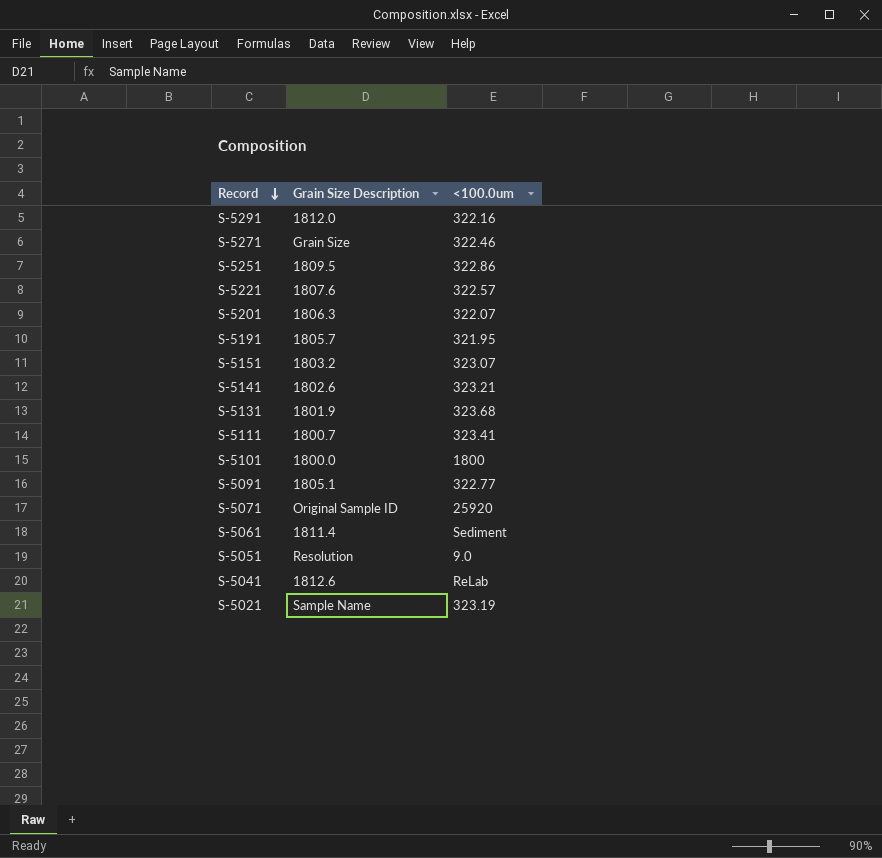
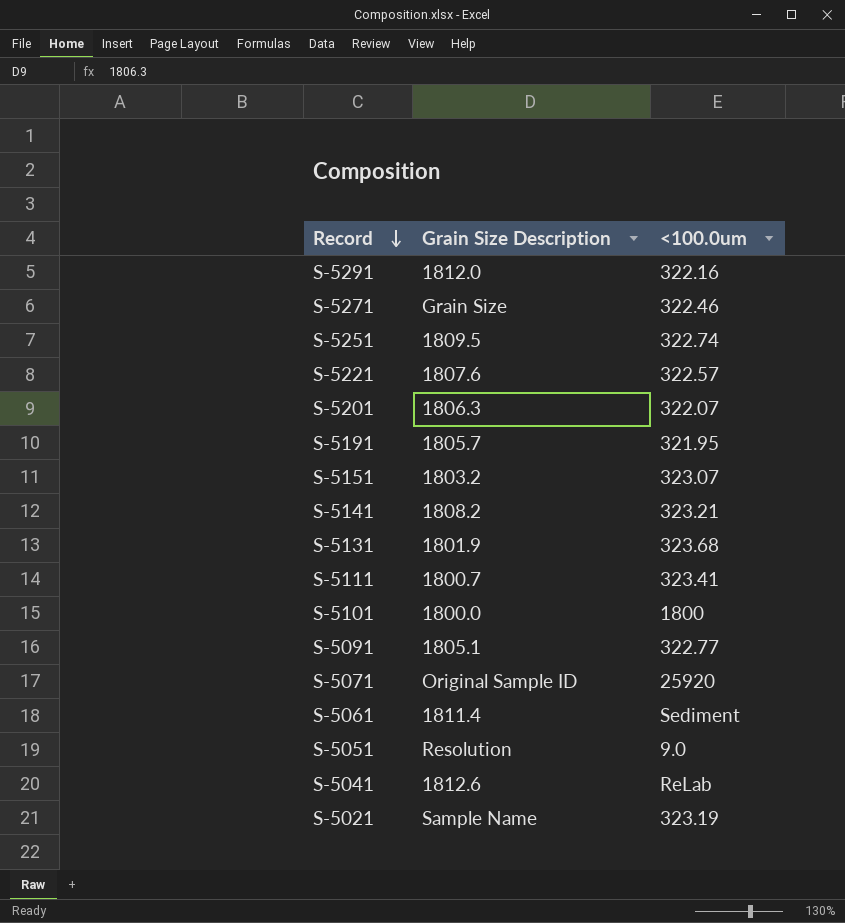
S-5251 | <100.0um: 322.86 -> 322.74
S-5141 | Grain Size Description: 1802.6 -> 1808.2

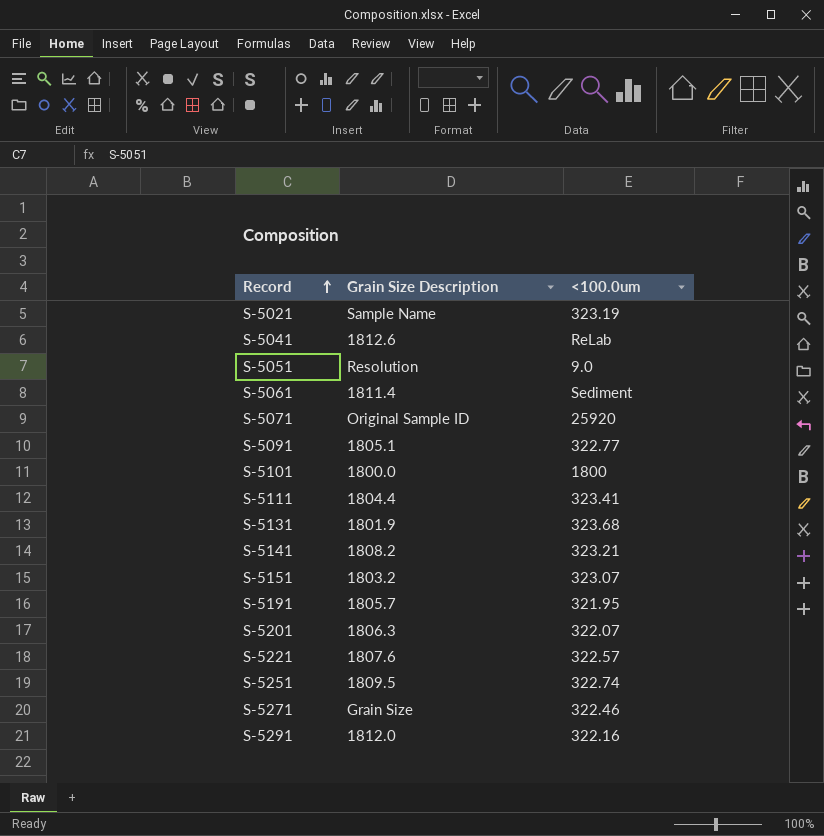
row order: Record descending -> Record ascending
S-5111 | Grain Size Description: 1800.7 -> 1804.4

